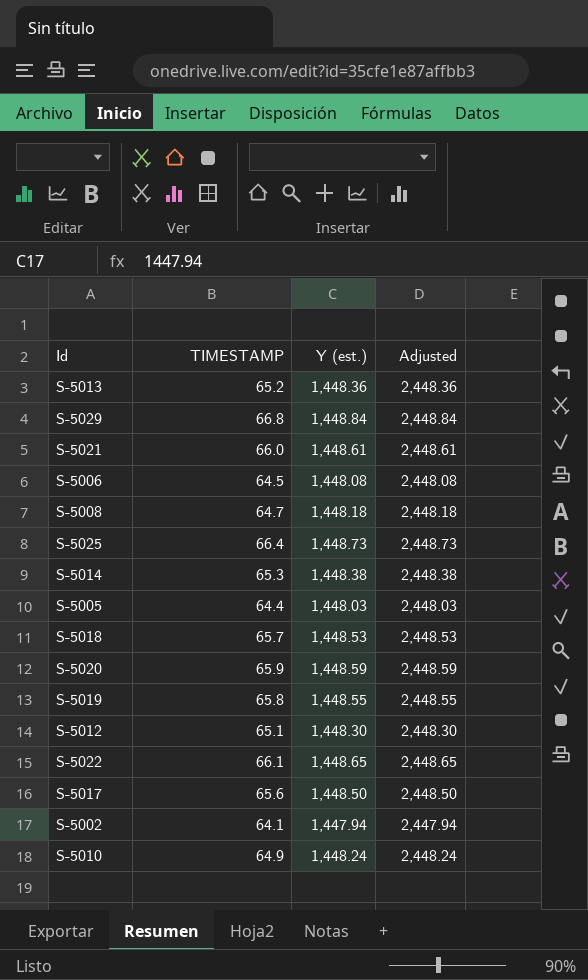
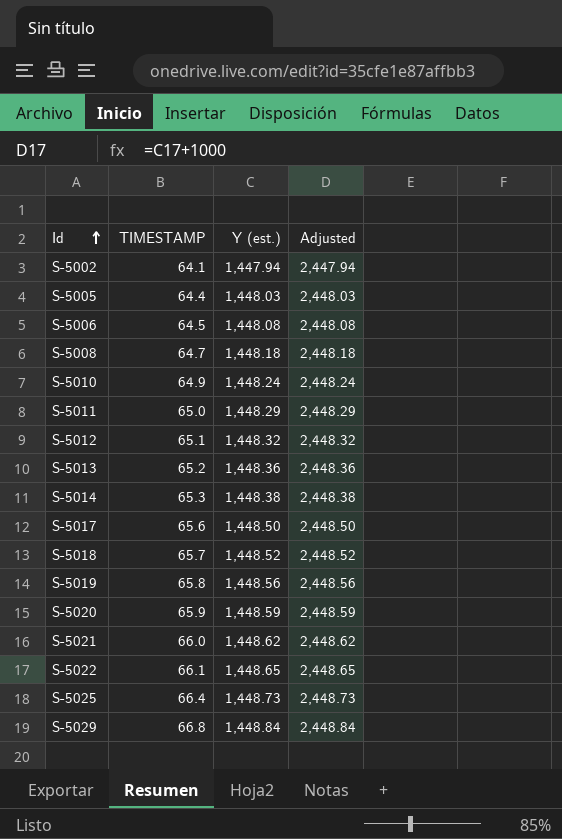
row order: none -> Id ascending
row S-5011: none -> 65.0 | 1,448.29 | 2,448.29
S-5012 | Y (est.): 1,448.30 -> 1,448.32
S-5012 | Adjusted: 2,448.30 -> 2,448.32
S-5018 | Y (est.): 1,448.53 -> 1,448.52
S-5018 | Adjusted: 2,448.53 -> 2,448.52
S-5019 | Y (est.): 1,448.55 -> 1,448.56
S-5019 | Adjusted: 2,448.55 -> 2,448.56
S-5021 | Y (est.): 1,448.61 -> 1,448.62
S-5021 | Adjusted: 2,448.61 -> 2,448.62

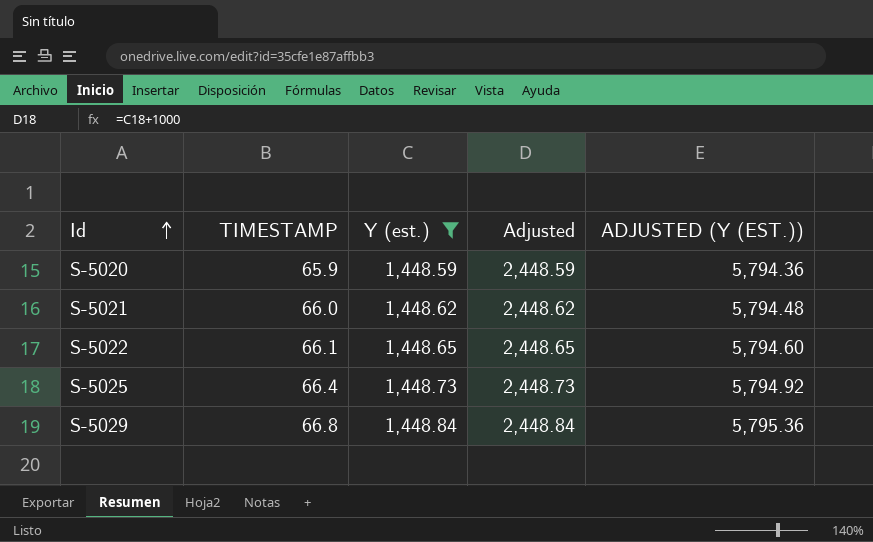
filter: none -> Y (est.) >= 1,448.59
column ADJUSTED (Y (EST.)) | formula: none -> [Y (est.)] * 4

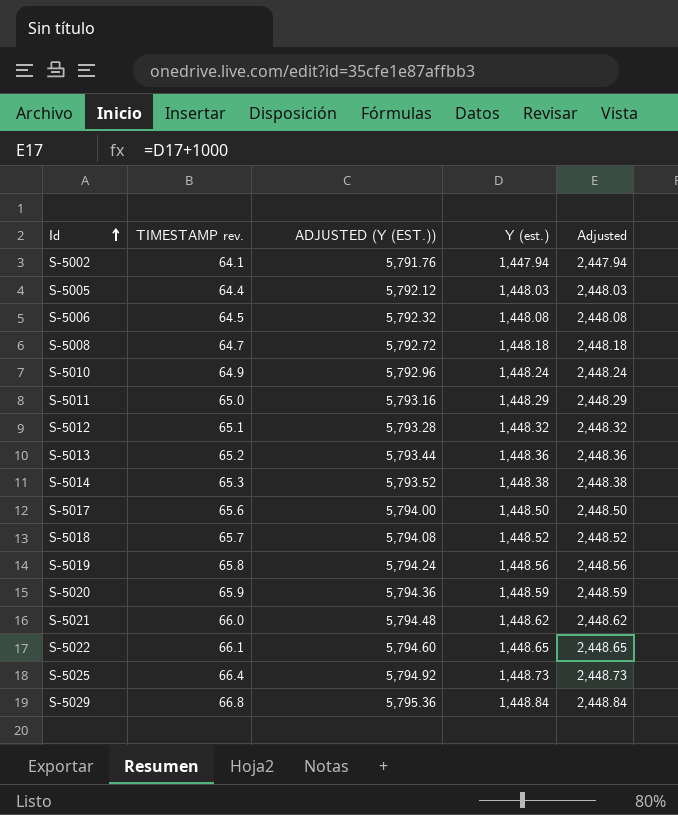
filter: Y (est.) >= 1,448.59 -> none
column name: TIMESTAMP -> TIMESTAMP rev.
column ADJUSTED (Y (EST.)) | position: 5 -> 3

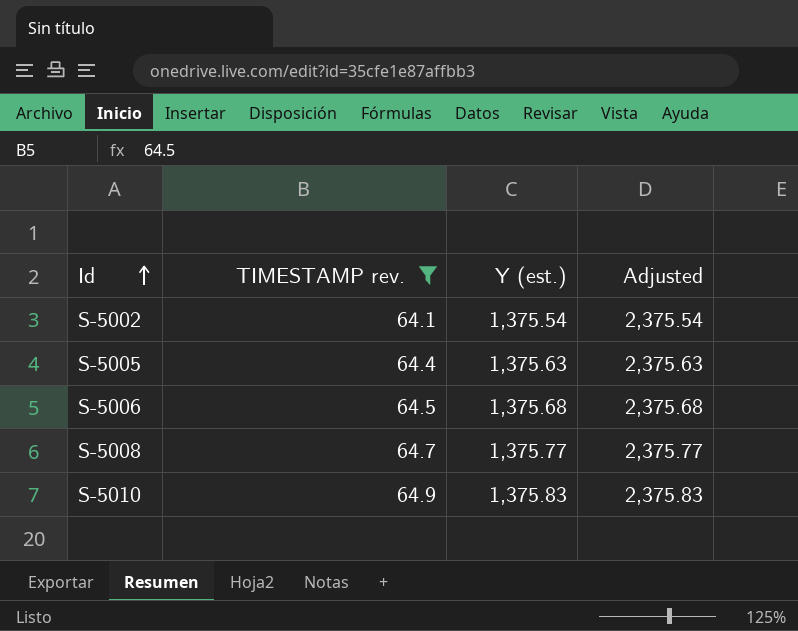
filter: none -> TIMESTAMP rev. <= 64.9
column ADJUSTED (Y (EST.)) | formula: [Y (est.)] * 4 -> none
S-5002 | Y (est.): 1,447.94 -> 1,375.54
S-5002 | Adjusted: 2,447.94 -> 2,375.54
S-5005 | Y (est.): 1,448.03 -> 1,375.63
S-5005 | Adjusted: 2,448.03 -> 2,375.63
S-5006 | Y (est.): 1,448.08 -> 1,375.68
S-5006 | Adjusted: 2,448.08 -> 2,375.68
S-5008 | Y (est.): 1,448.18 -> 1,375.77
S-5008 | Adjusted: 2,448.18 -> 2,375.77
S-5010 | Y (est.): 1,448.24 -> 1,375.83
S-5010 | Adjusted: 2,448.24 -> 2,375.83

